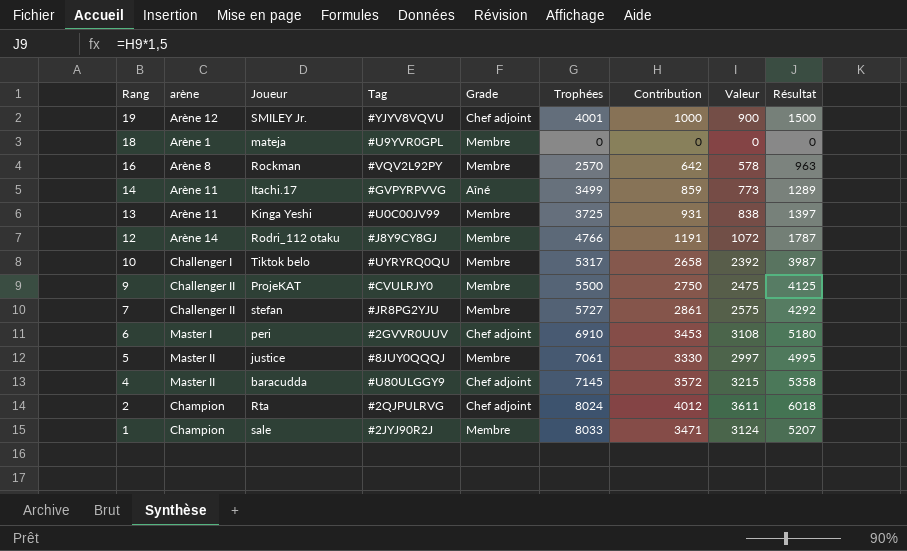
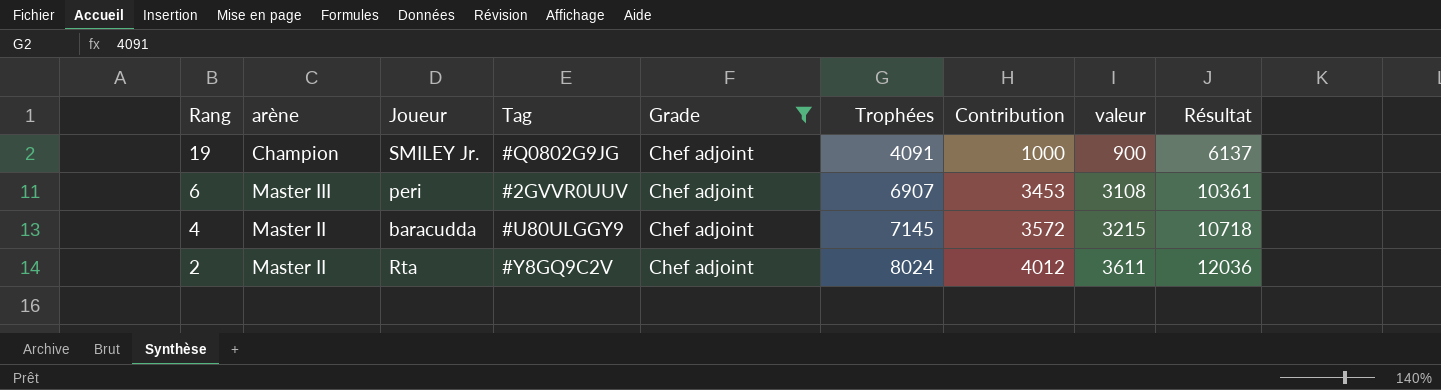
filter: none -> Grade = Chef adjoint
column name: Valeur -> valeur
column Résultat | formula: [Contribution] * 1,5 -> [Trophées] * 1,5
19 | arène: Arène 12 -> Champion
19 | Tag: #YJYV8VQVU -> #Q0802G9JG
19 | Trophées: 4001 -> 4091
6 | arène: Master I -> Master III
6 | Trophées: 6910 -> 6907
2 | arène: Champion -> Master II
2 | Tag: #2QJPULRVG -> #Y8GQ9C2V

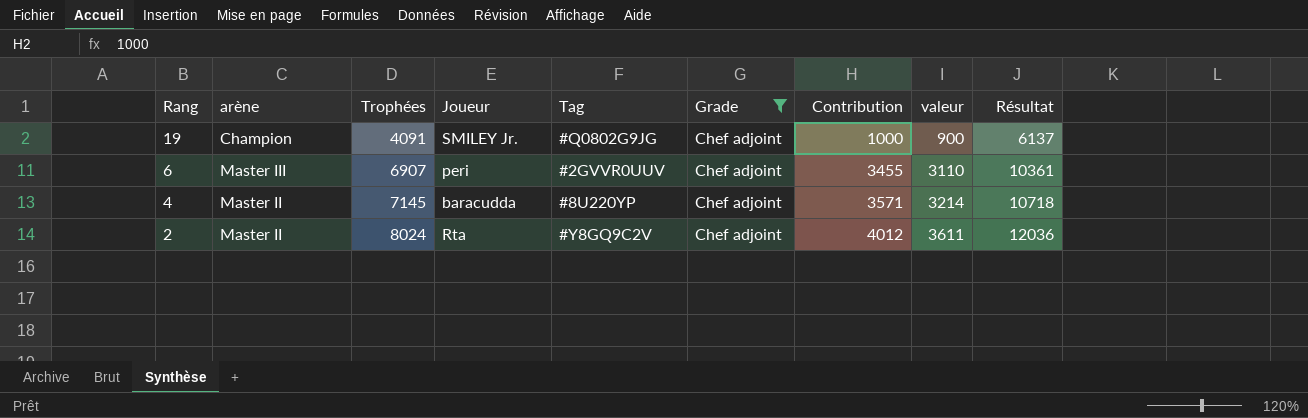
column Trophées | position: 6 -> 3
6 | Contribution: 3453 -> 3455
6 | valeur: 3108 -> 3110
4 | Tag: #U80ULGGY9 -> #8U220YP
4 | Contribution: 3572 -> 3571
4 | valeur: 3215 -> 3214

